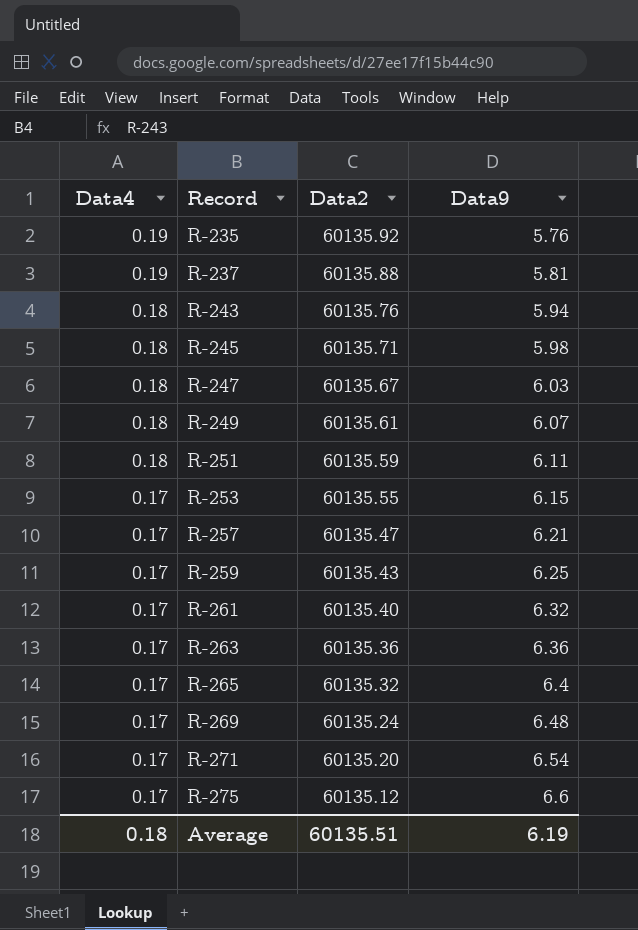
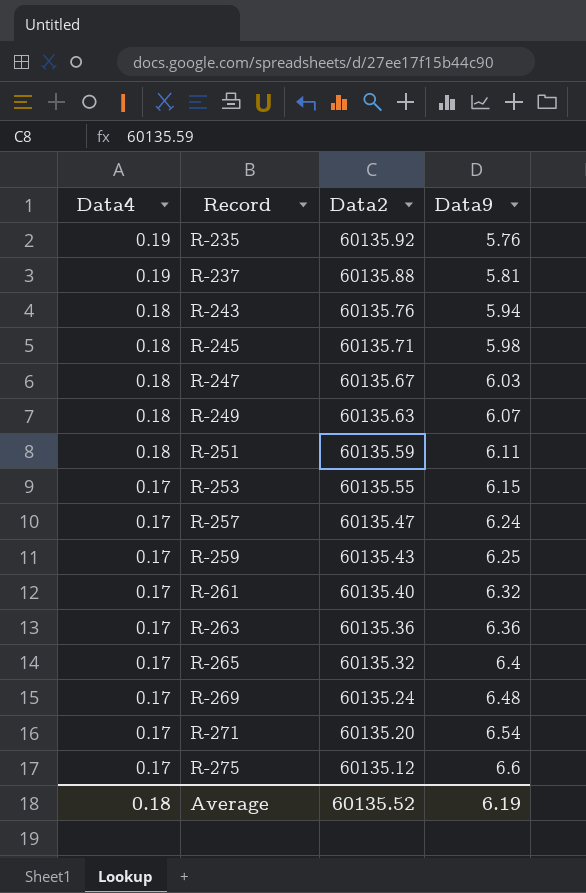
R-249 | Data2: 60135.61 -> 60135.63
R-257 | Data9: 6.21 -> 6.24
Average | Data2: 60135.51 -> 60135.52

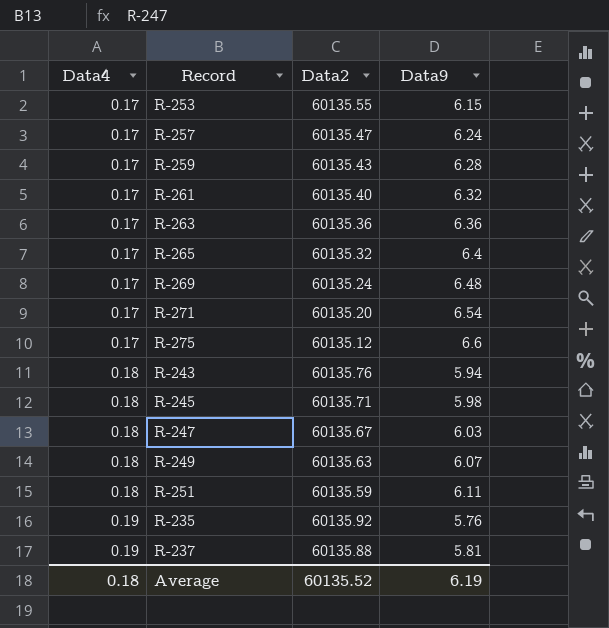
row order: Data4 descending -> Data4 ascending
R-259 | Data9: 6.25 -> 6.28

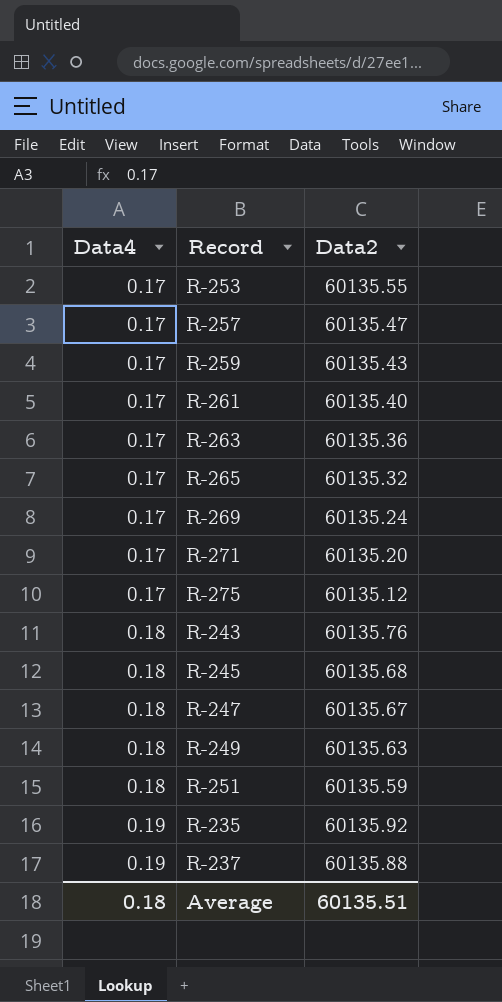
column Data9 | position: 4 -> none
R-245 | Data2: 60135.71 -> 60135.68
Average | Data2: 60135.52 -> 60135.51

